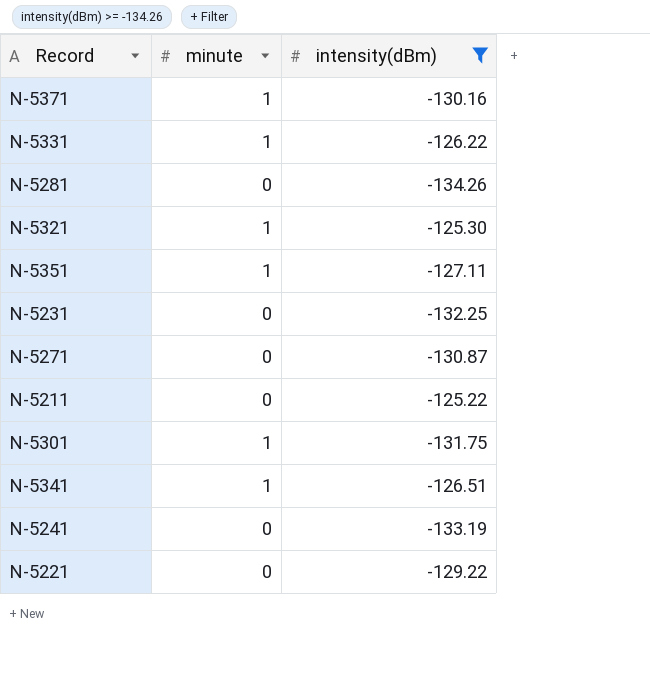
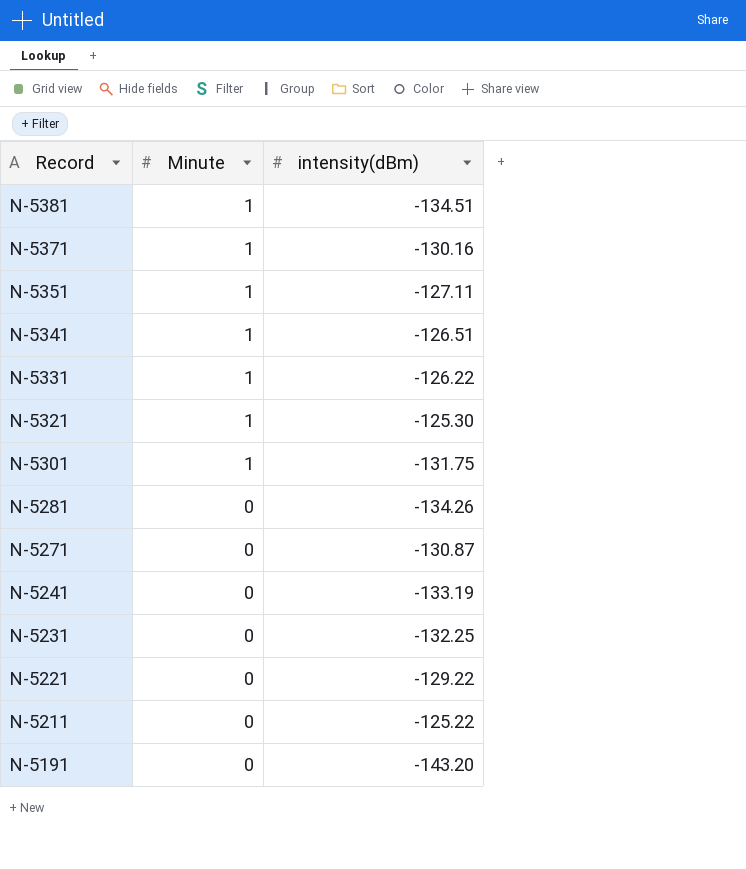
filter: intensity(dBm) >= -134.26 -> none
row order: none -> Record descending
column name: minute -> Minute

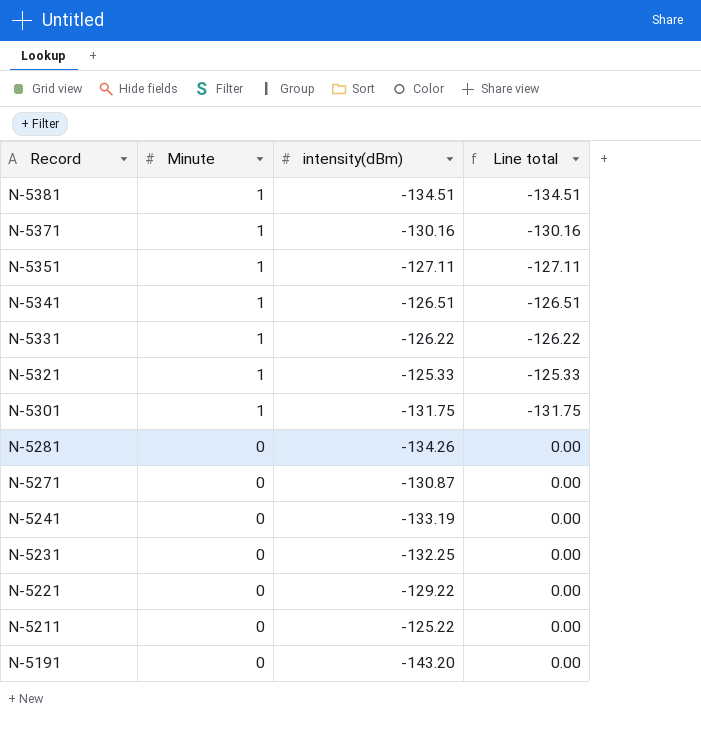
column Line total | formula: none -> [Minute] * [intensity(dBm)]
N-5321 | intensity(dBm): -125.30 -> -125.33

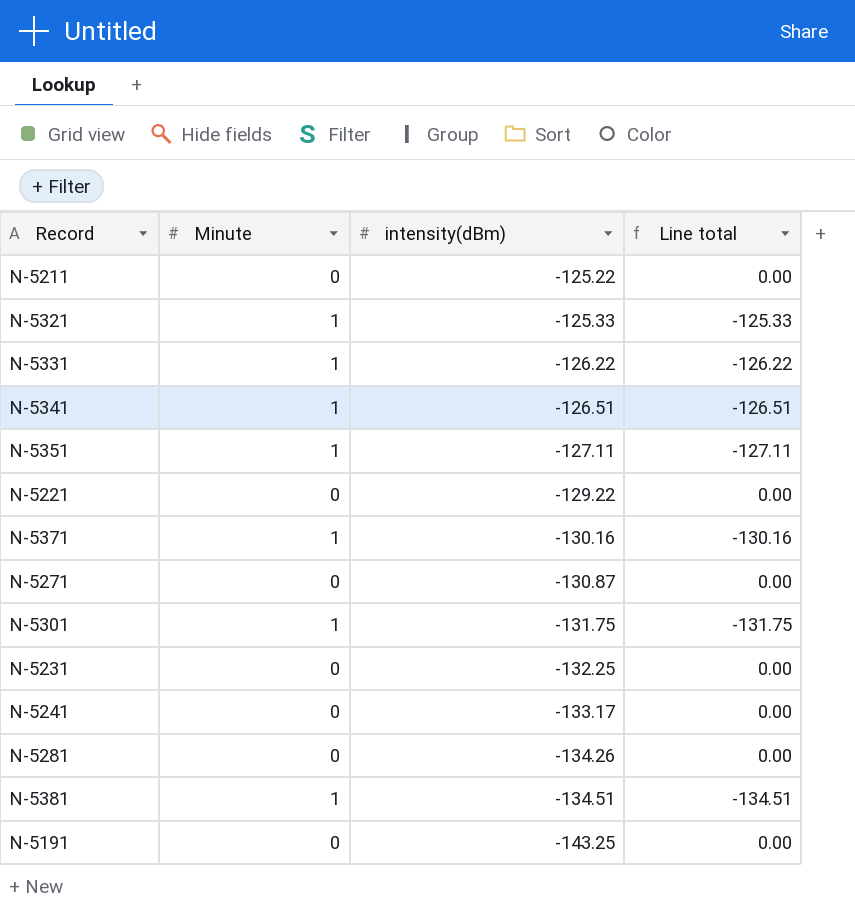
row order: Record descending -> intensity(dBm) descending
N-5241 | intensity(dBm): -133.19 -> -133.17
N-5191 | intensity(dBm): -143.20 -> -143.25

